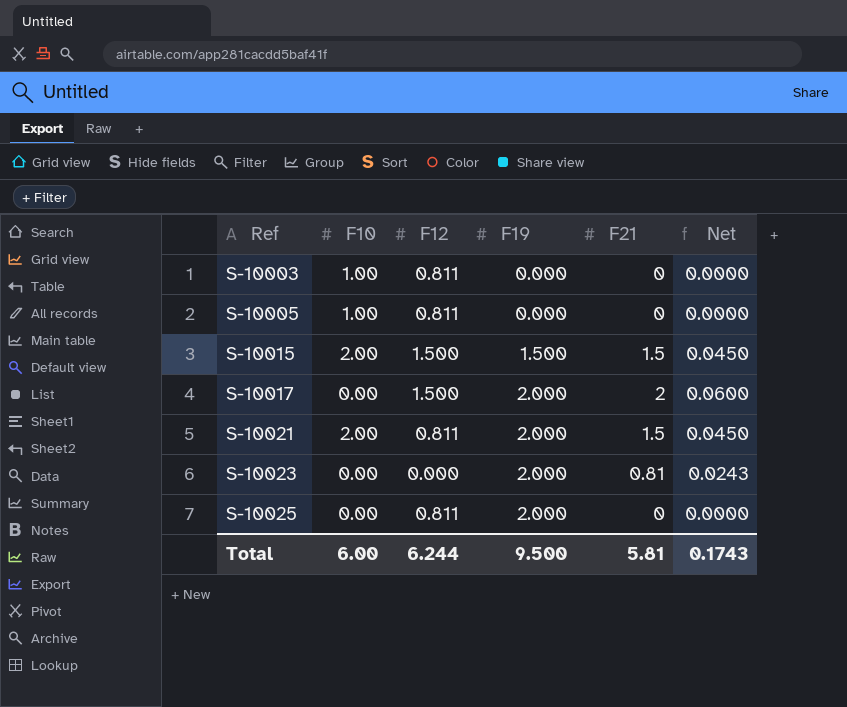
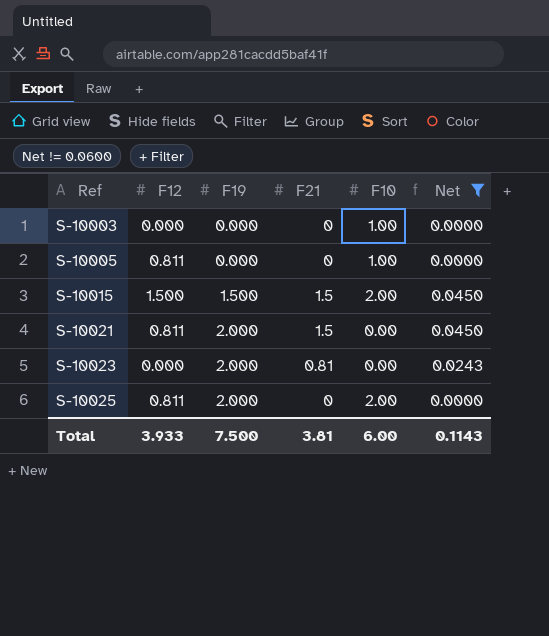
filter: none -> Net != 0.0600
column F10 | position: 2 -> 5
S-10003 | F12: 0.811 -> 0.000
S-10021 | F10: 2.00 -> 0.00
S-10025 | F10: 0.00 -> 2.00
Total | F12: 6.244 -> 3.933
Total | F19: 9.500 -> 7.500
Total | F21: 5.81 -> 3.81
Total | Net: 0.1743 -> 0.1143

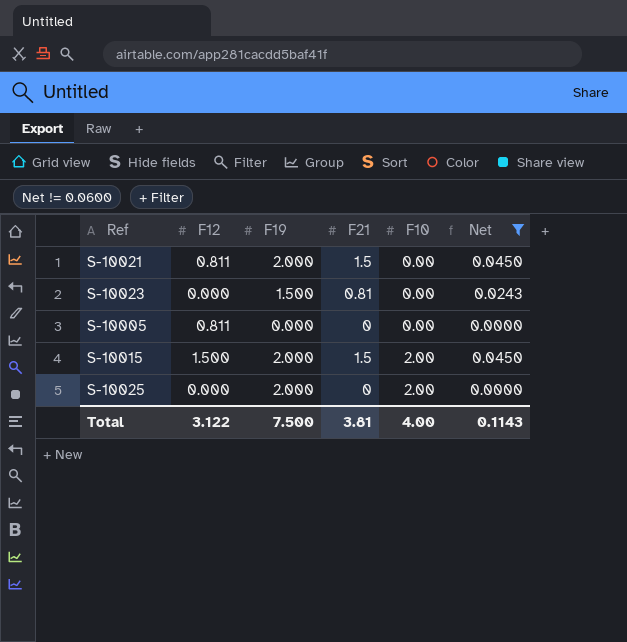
row order: Ref ascending -> F10 ascending
row S-10003: 0.000 | 0.000 | 0 | 1.00 | 0.0000 -> none
S-10023 | F19: 2.000 -> 1.500
S-10005 | F10: 1.00 -> 0.00
S-10015 | F19: 1.500 -> 2.000
S-10025 | F12: 0.811 -> 0.000
Total | F12: 3.933 -> 3.122
Total | F10: 6.00 -> 4.00

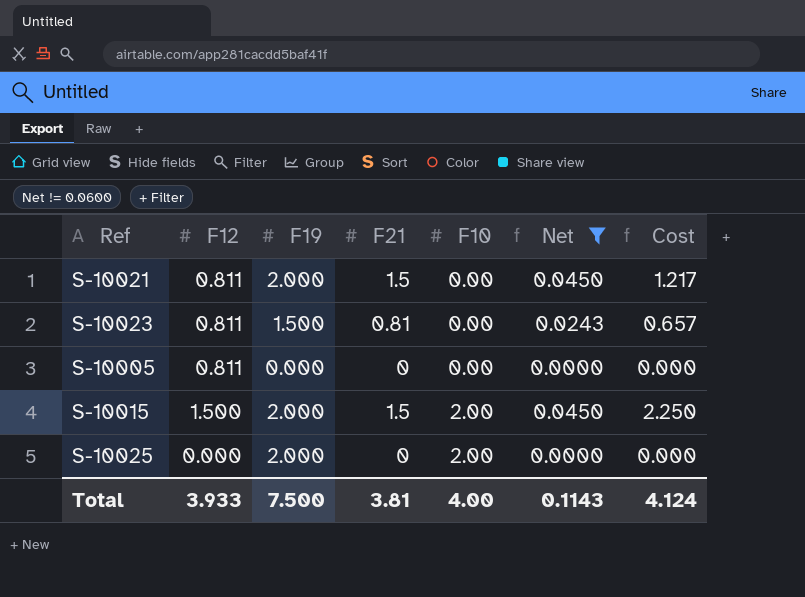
column Cost | formula: none -> [F12] * [F21]
S-10023 | F12: 0.000 -> 0.811
Total | F12: 3.122 -> 3.933

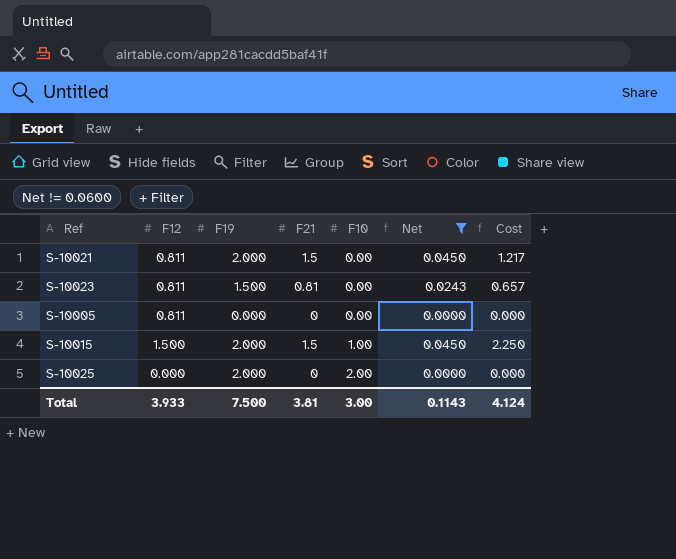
S-10015 | F10: 2.00 -> 1.00
Total | F10: 4.00 -> 3.00

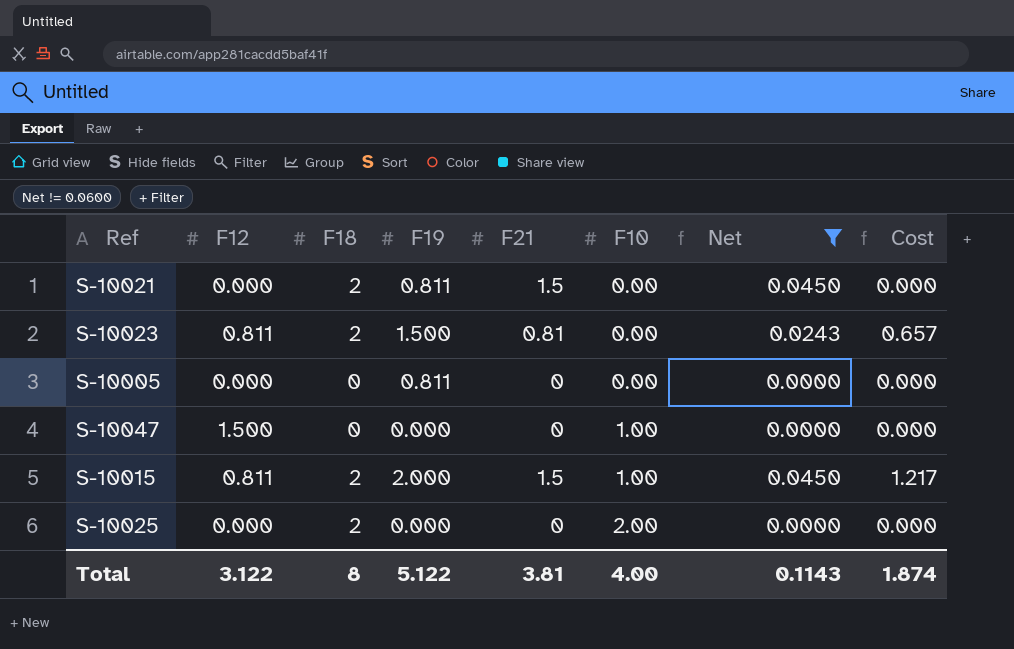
column F18 | position: none -> 3
S-10021 | F12: 0.811 -> 0.000
S-10021 | F19: 2.000 -> 0.811
S-10021 | Cost: 1.217 -> 0.000
S-10005 | F12: 0.811 -> 0.000
S-10005 | F19: 0.000 -> 0.811
row S-10047: none -> 1.500 | 0 | 0.000 | 0 | 1.00 | 0.0000 | 0.000
S-10015 | F12: 1.500 -> 0.811
S-10015 | Cost: 2.250 -> 1.217
S-10025 | F19: 2.000 -> 0.000
Total | F12: 3.933 -> 3.122
Total | F19: 7.500 -> 5.122
Total | F10: 3.00 -> 4.00
Total | Cost: 4.124 -> 1.874

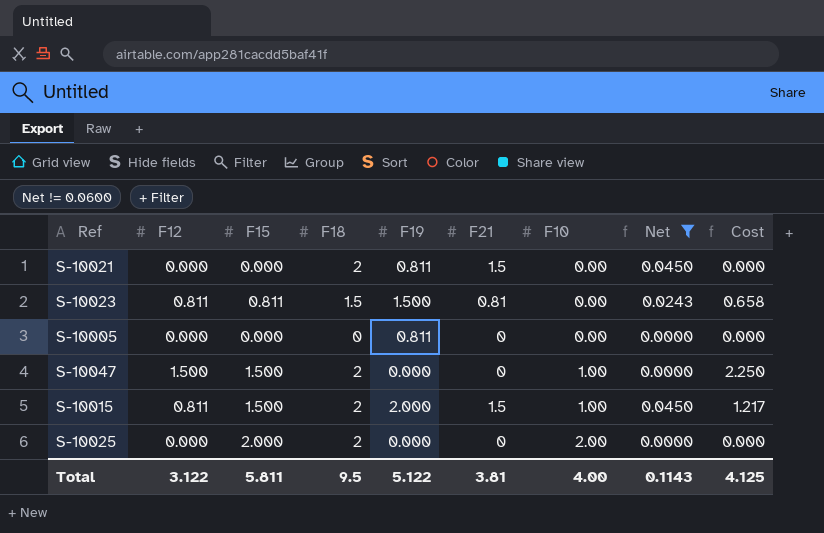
column F15 | position: none -> 3
column Cost | formula: [F12] * [F21] -> [F12] * [F15]
S-10023 | F18: 2 -> 1.5
S-10047 | F18: 0 -> 2
Total | F18: 8 -> 9.5
Total | Cost: 1.874 -> 4.125

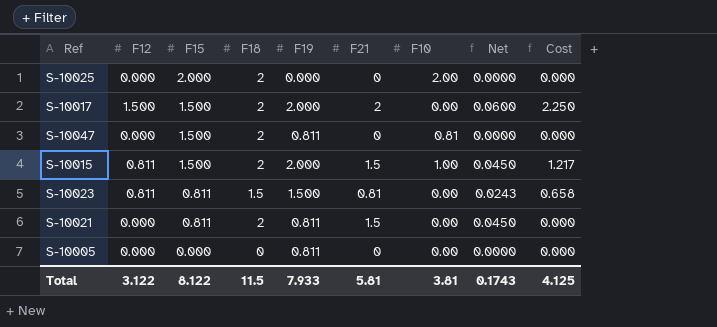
filter: Net != 0.0600 -> none
row order: F10 ascending -> F15 descending
S-10047 | F12: 1.500 -> 0.000
S-10047 | F19: 0.000 -> 0.811
S-10047 | F10: 1.00 -> 0.81
S-10047 | Cost: 2.250 -> 0.000
S-10021 | F15: 0.000 -> 0.811
Total | F15: 5.811 -> 8.122
Total | F18: 9.5 -> 11.5
Total | F19: 5.122 -> 7.933
Total | F21: 3.81 -> 5.81
Total | F10: 4.00 -> 3.81
Total | Net: 0.1143 -> 0.1743

